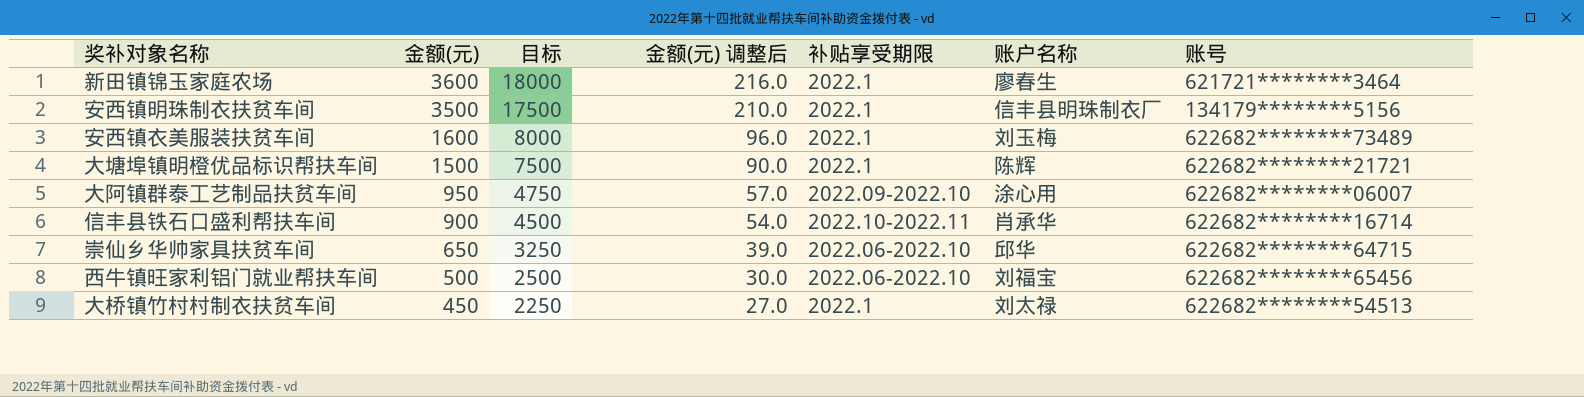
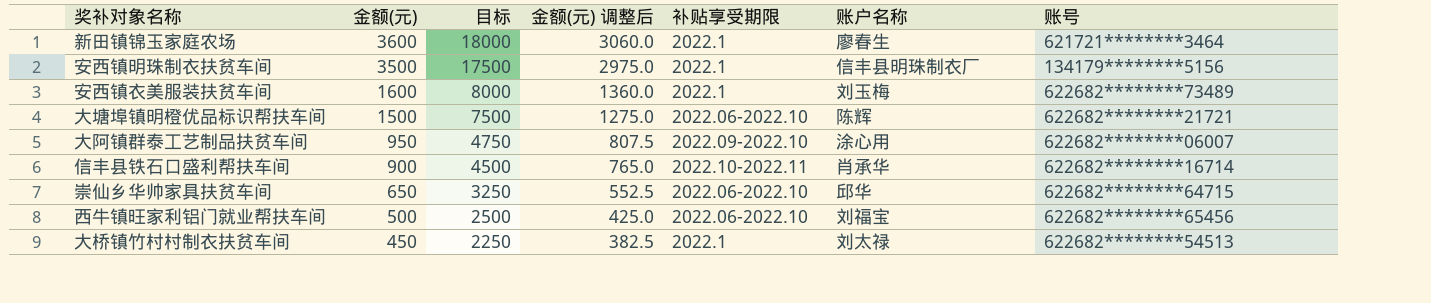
column 金额(元) 调整后 | formula: [金额(元)] * 0.06 -> [金额(元)] * 0.85
大塘埠镇明橙优品标识帮扶车间 | 补贴享受期限: 2022.1 -> 2022.06-2022.10

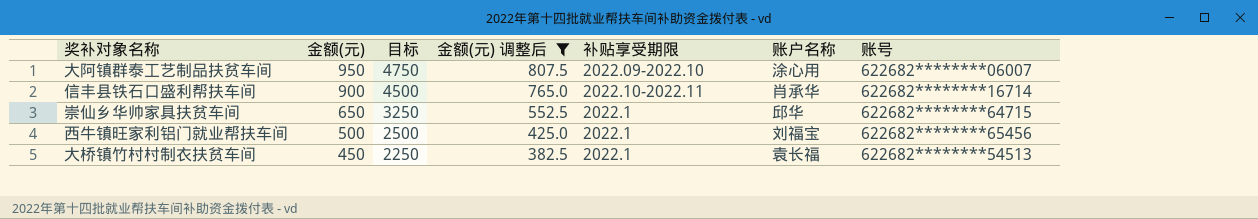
filter: none -> 金额(元) 调整后 <= 807.5
崇仙乡华帅家具扶贫车间 | 补贴享受期限: 2022.06-2022.10 -> 2022.1
西牛镇旺家利铝门就业帮扶车间 | 补贴享受期限: 2022.06-2022.10 -> 2022.1
大桥镇竹村村制衣扶贫车间 | 账户名称: 刘太禄 -> 袁长福

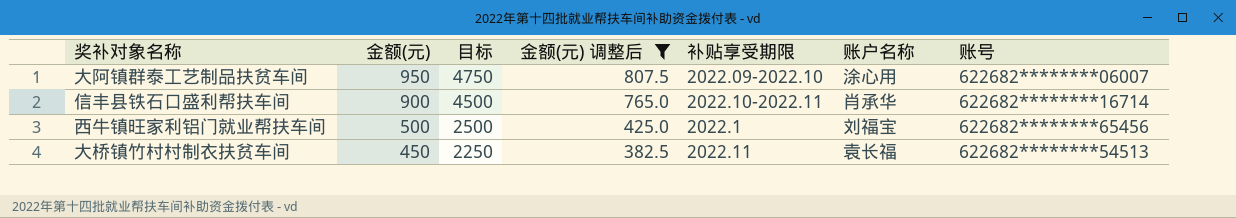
row 崇仙乡华帅家具扶贫车间: 650 | 3250 | 552.5 | 2022.1 | 邱华 | 622682********64715 -> none
大桥镇竹村村制衣扶贫车间 | 补贴享受期限: 2022.1 -> 2022.11

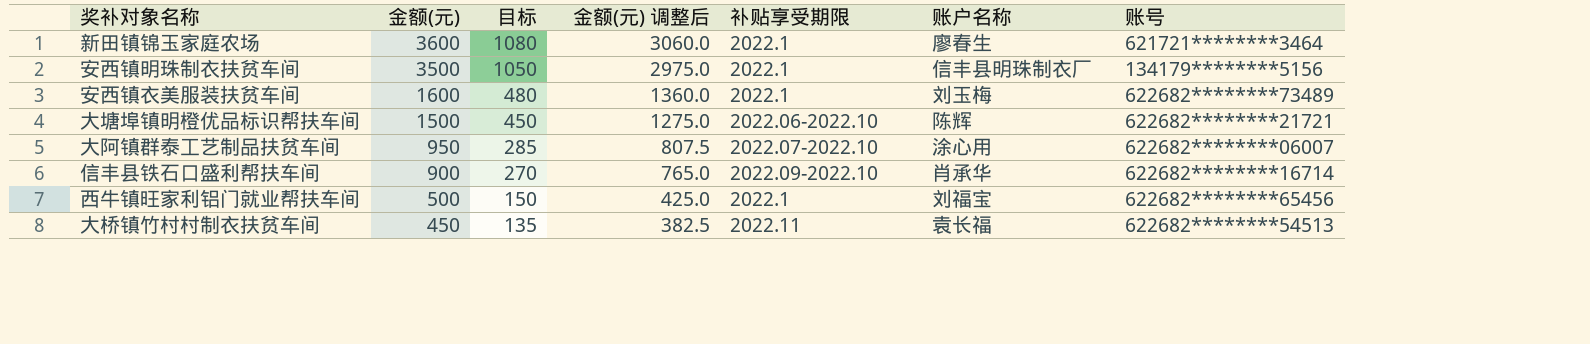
filter: 金额(元) 调整后 <= 807.5 -> none
column 目标 | formula: [金额(元)] * 5 -> [金额(元)] * 0.3
大阿镇群泰工艺制品扶贫车间 | 补贴享受期限: 2022.09-2022.10 -> 2022.07-2022.10
信丰县铁石口盛利帮扶车间 | 补贴享受期限: 2022.10-2022.11 -> 2022.09-2022.10

